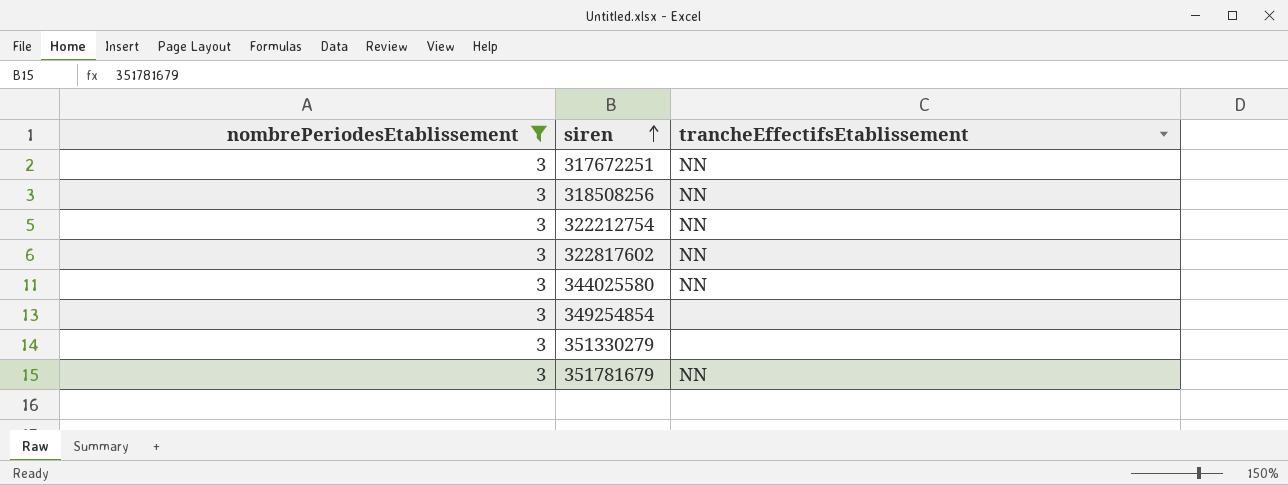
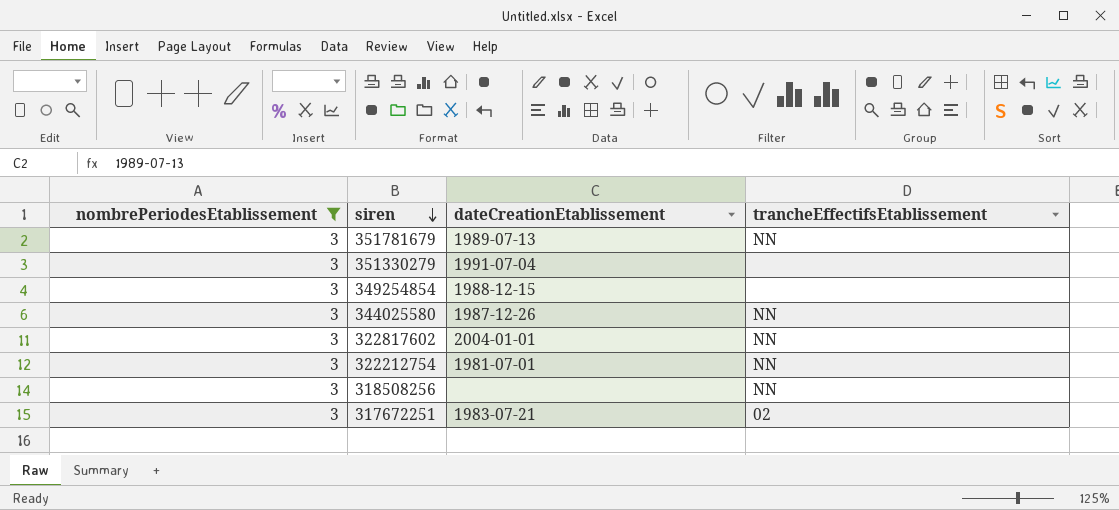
row order: siren ascending -> siren descending
column dateCreationEtablissement | position: none -> 3
317672251 | trancheEffectifsEtablissement: NN -> 02

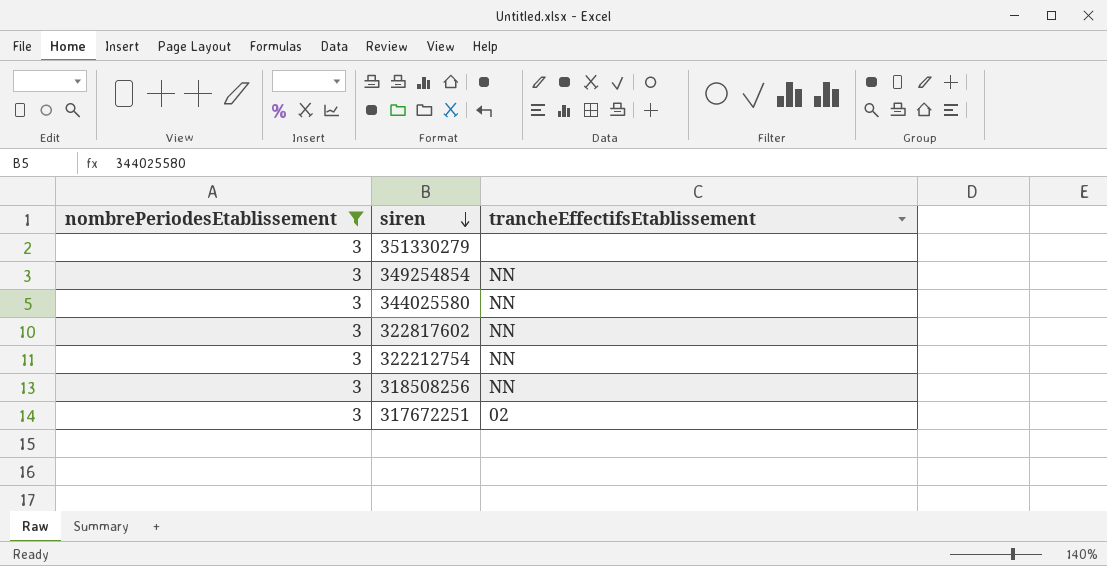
column dateCreationEtablissement | position: 3 -> none
row 351781679: 3 | 1989-07-13 | NN -> none
349254854 | trancheEffectifsEtablissement: none -> NN

